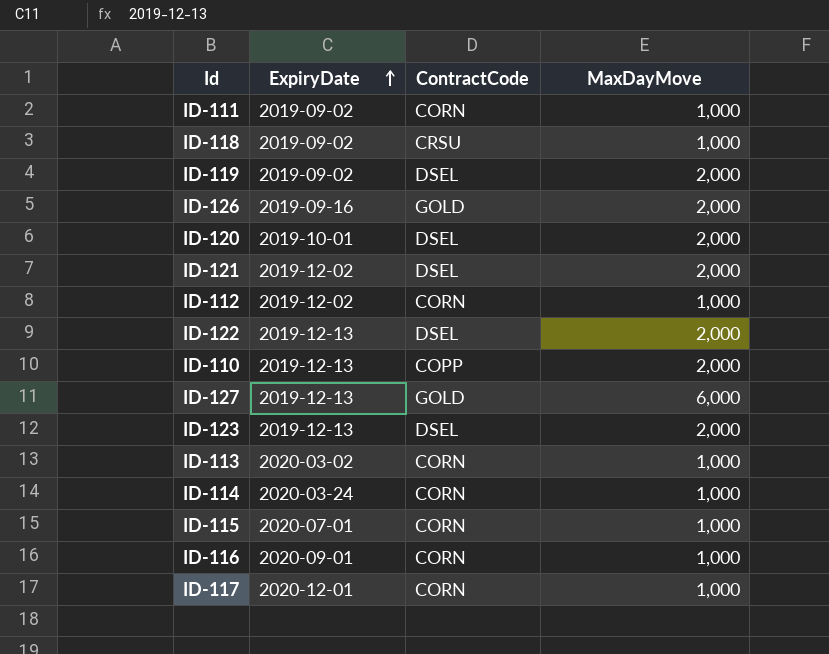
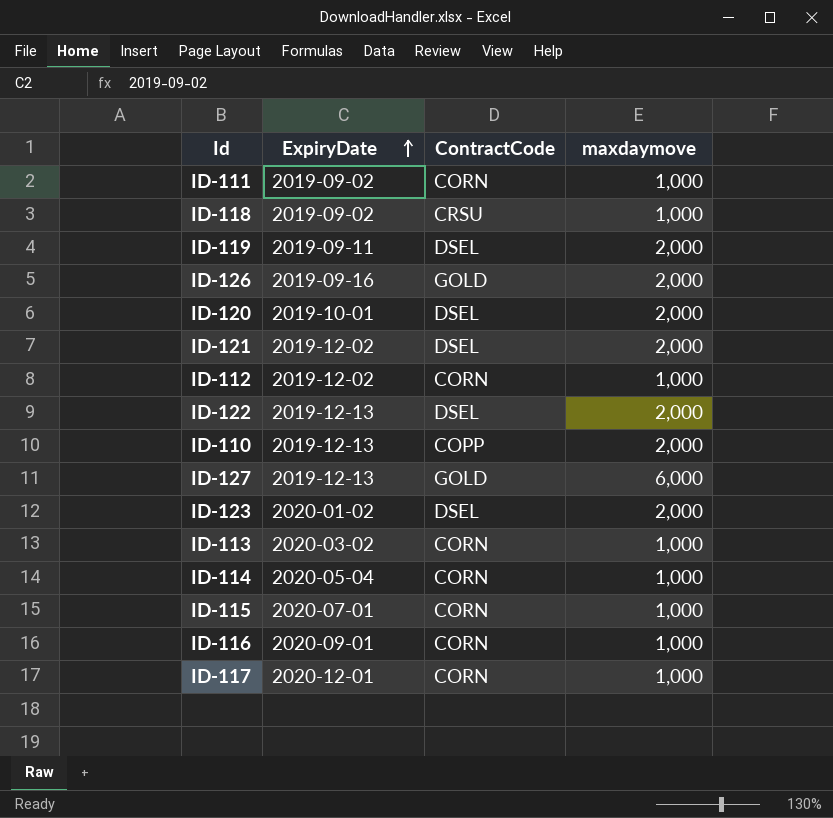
column name: MaxDayMove -> maxdaymove
ID-119 | ExpiryDate: 2019-09-02 -> 2019-09-11
ID-123 | ExpiryDate: 2019-12-13 -> 2020-01-02
ID-114 | ExpiryDate: 2020-03-24 -> 2020-05-04

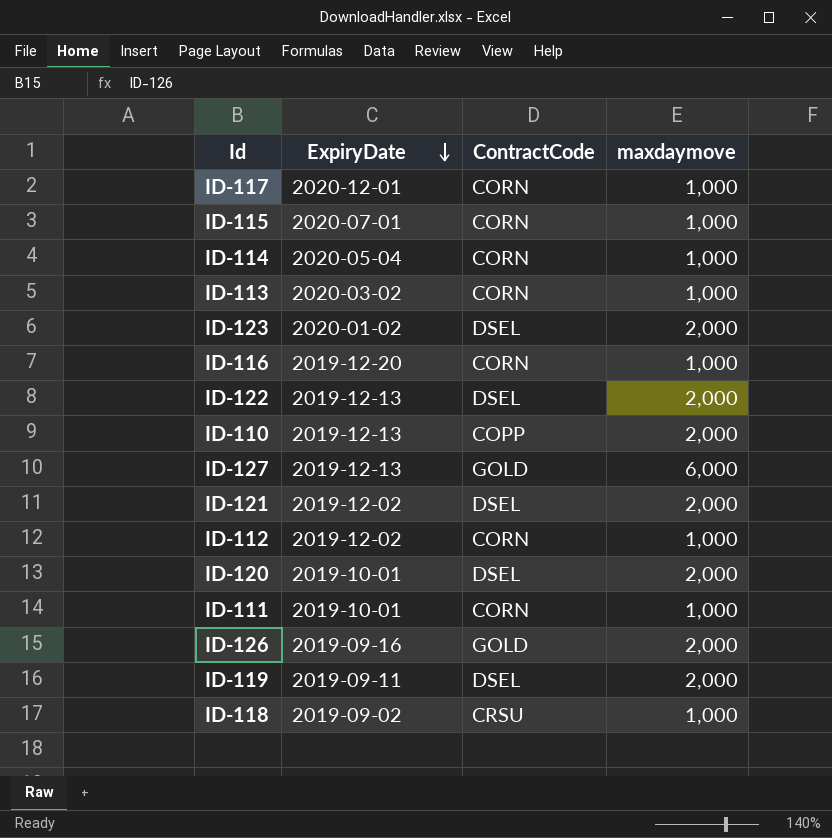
row order: ExpiryDate ascending -> ExpiryDate descending
ID-116 | ExpiryDate: 2020-09-01 -> 2019-12-20
ID-111 | ExpiryDate: 2019-09-02 -> 2019-10-01

